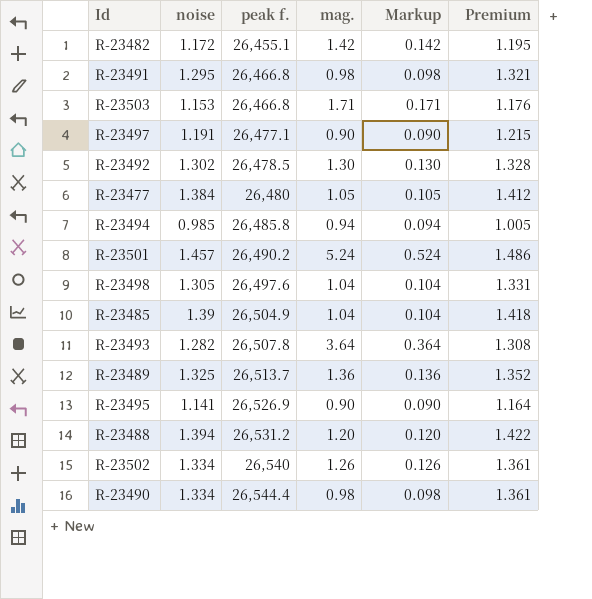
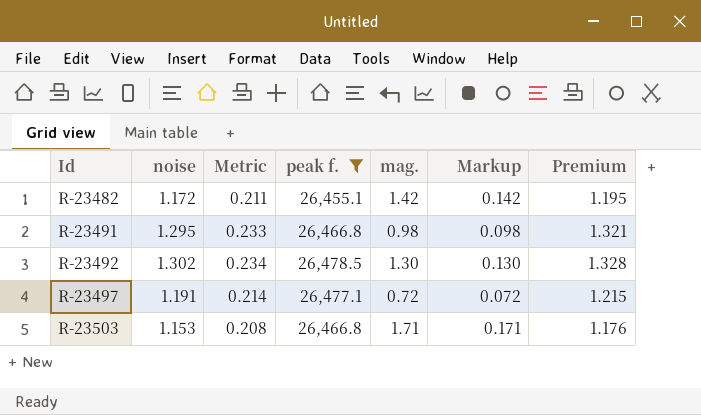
filter: none -> peak f. <= 26,478.5
row order: peak f. ascending -> Id ascending
column Metric | formula: none -> [noise] * 0.18
R-23497 | mag.: 0.90 -> 0.72
R-23497 | Markup: 0.090 -> 0.072

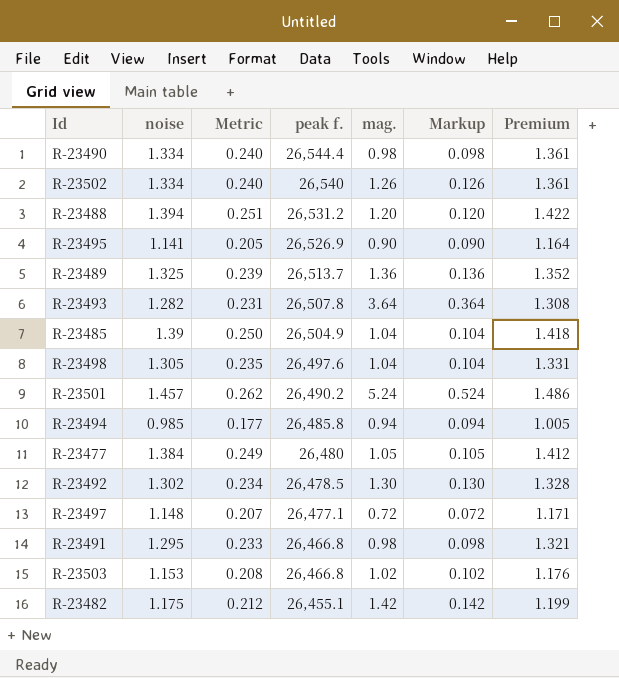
filter: peak f. <= 26,478.5 -> none
row order: Id ascending -> peak f. descending
R-23497 | noise: 1.191 -> 1.148
R-23497 | Metric: 0.214 -> 0.207
R-23497 | Premium: 1.215 -> 1.171
R-23503 | mag.: 1.71 -> 1.02
R-23503 | Markup: 0.171 -> 0.102
R-23482 | noise: 1.172 -> 1.175
R-23482 | Metric: 0.211 -> 0.212
R-23482 | Premium: 1.195 -> 1.199

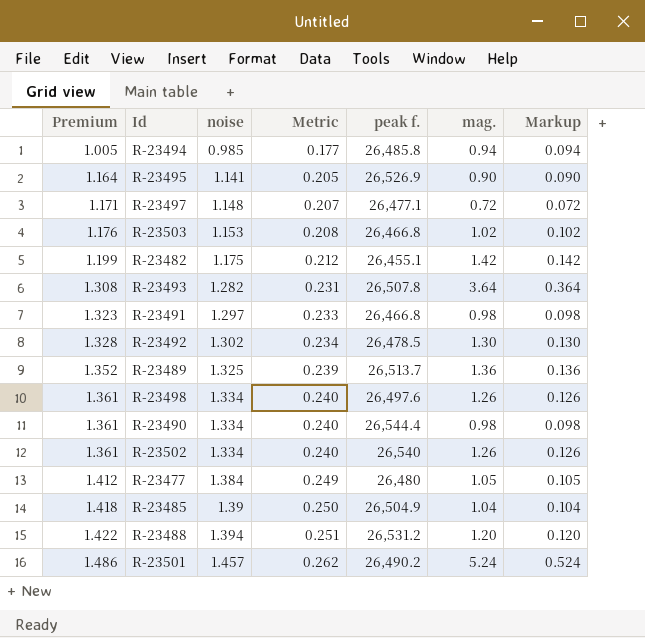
row order: peak f. descending -> Premium ascending
column Premium | position: 7 -> 1
R-23491 | Premium: 1.321 -> 1.323
R-23491 | noise: 1.295 -> 1.297
R-23498 | Premium: 1.331 -> 1.361
R-23498 | noise: 1.305 -> 1.334
R-23498 | Metric: 0.235 -> 0.240
R-23498 | mag.: 1.04 -> 1.26
R-23498 | Markup: 0.104 -> 0.126

